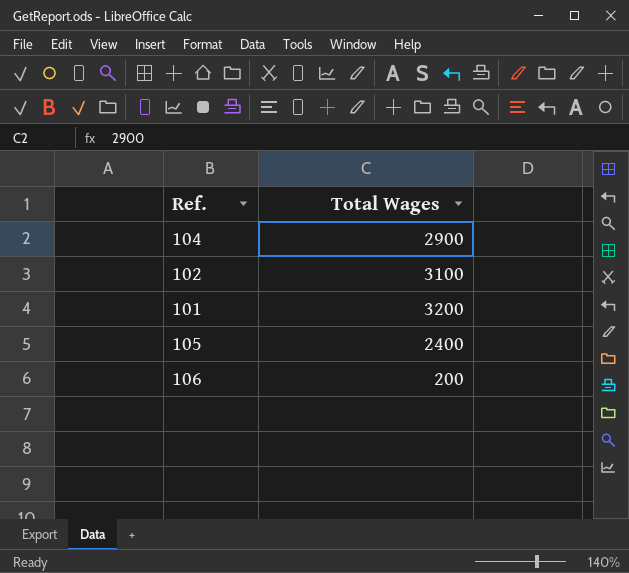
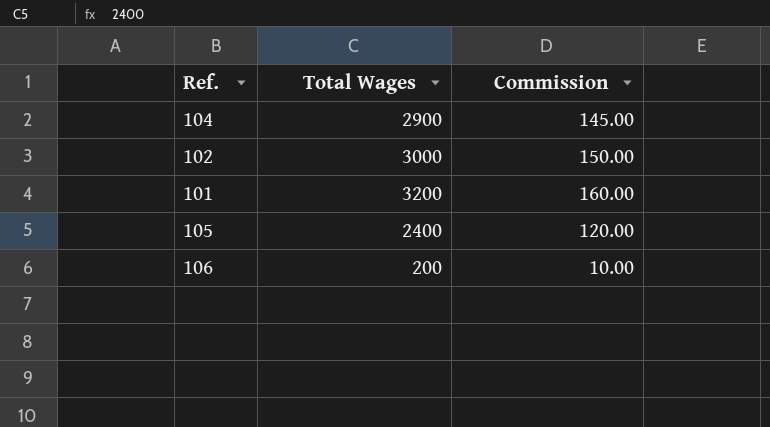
column Commission | formula: none -> [Total Wages] * 0.05
102 | Total Wages: 3100 -> 3000

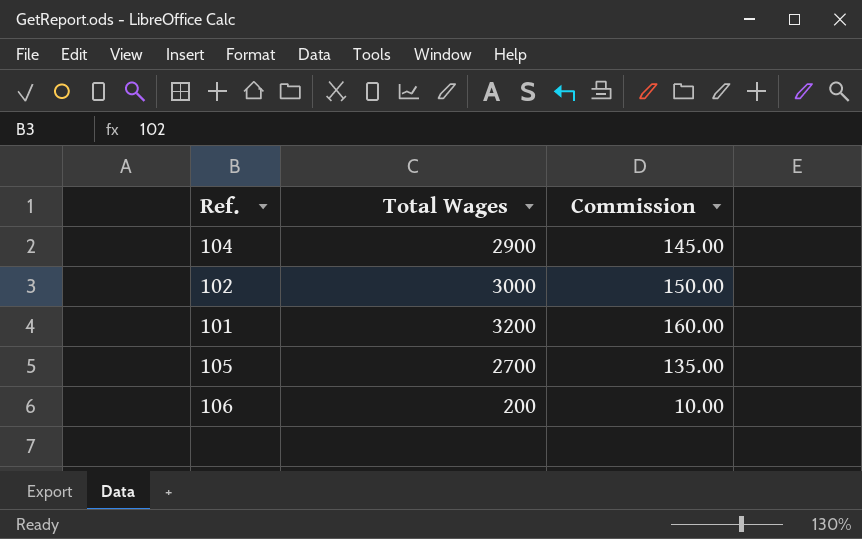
105 | Total Wages: 2400 -> 2700
105 | Commission: 120.00 -> 135.00

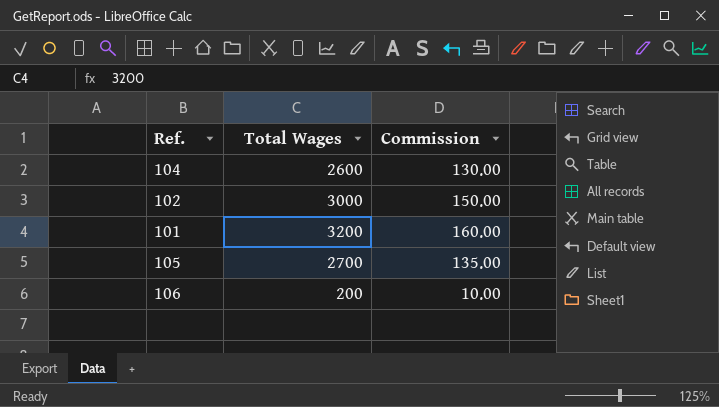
104 | Total Wages: 2900 -> 2600
104 | Commission: 145.00 -> 130.00

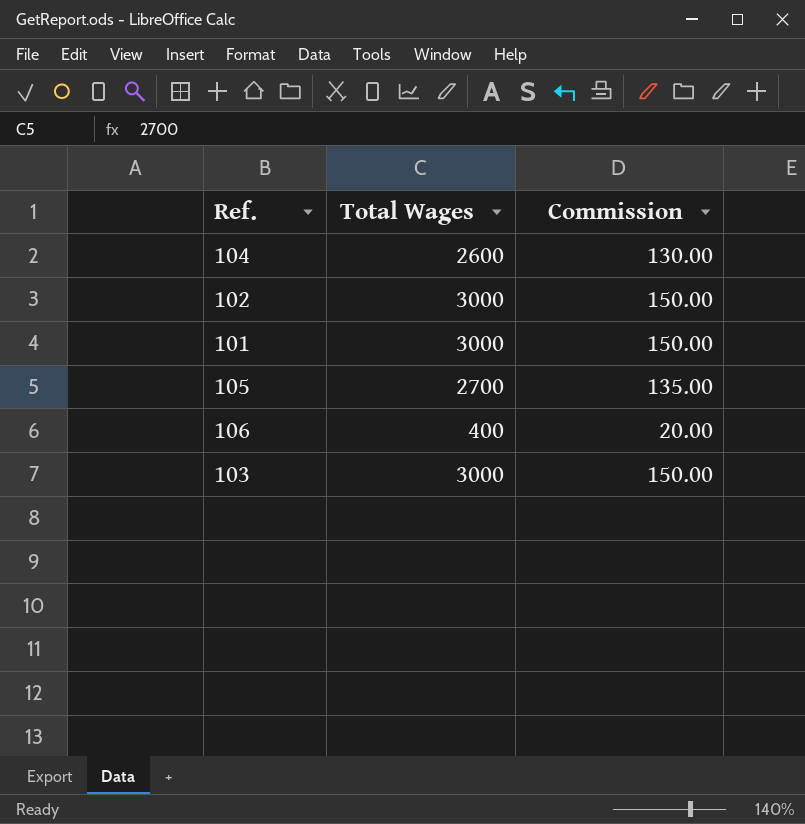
101 | Total Wages: 3200 -> 3000
101 | Commission: 160.00 -> 150.00
106 | Total Wages: 200 -> 400
106 | Commission: 10.00 -> 20.00
row 103: none -> 3000 | 150.00

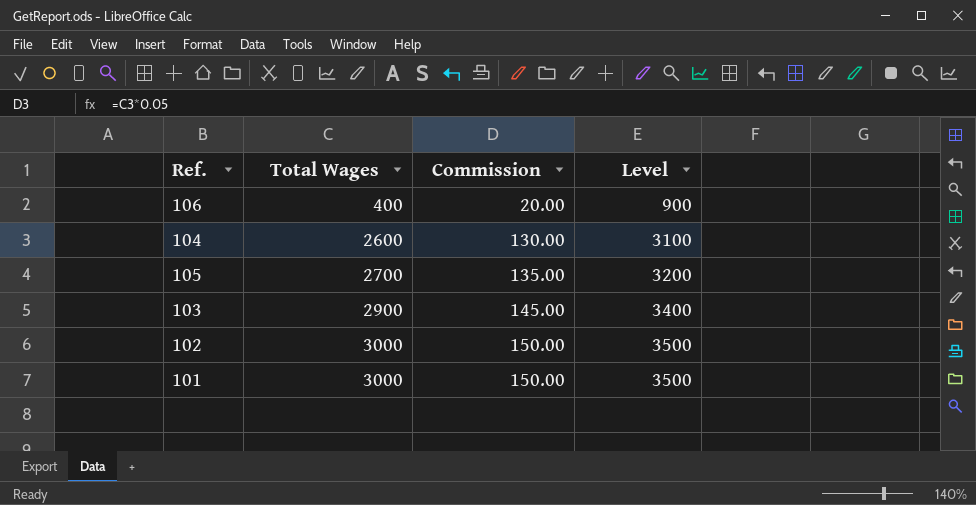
row order: none -> Total Wages ascending
column Level | formula: none -> [Total Wages] + 500
103 | Total Wages: 3000 -> 2900
103 | Commission: 150.00 -> 145.00

